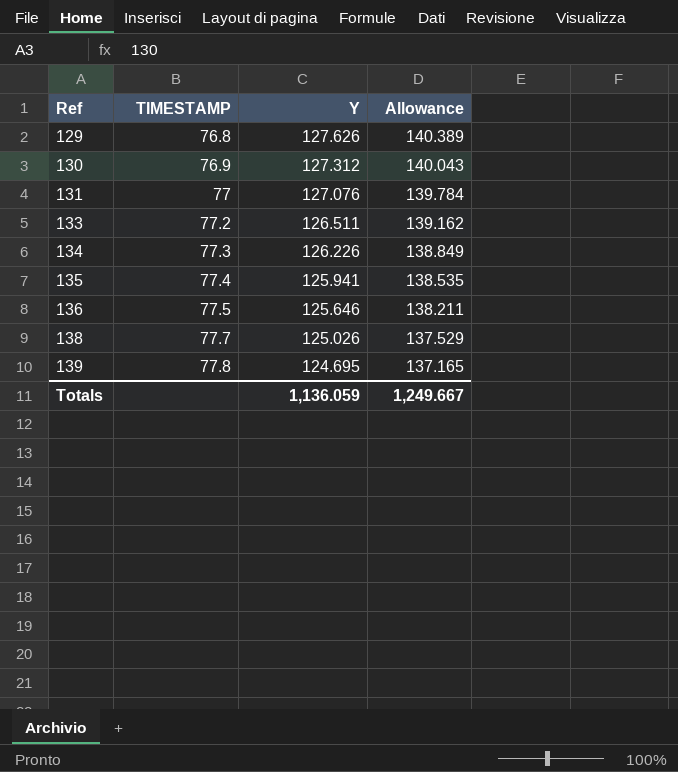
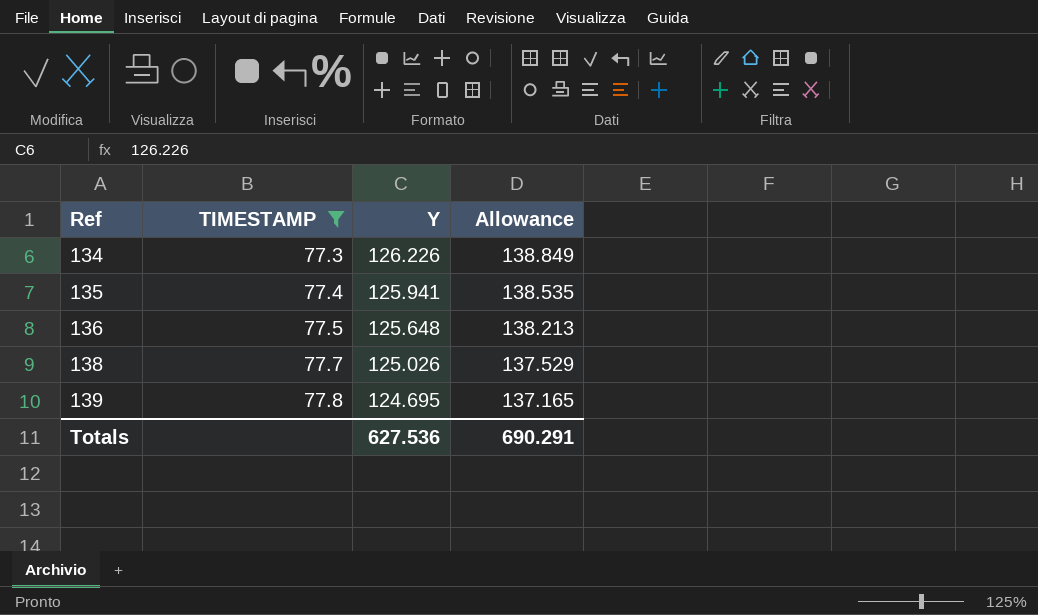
filter: none -> TIMESTAMP >= 77.3
136 | Y: 125.646 -> 125.648
136 | Allowance: 138.211 -> 138.213
Totals | Y: 1,136.059 -> 627.536
Totals | Allowance: 1,249.667 -> 690.291

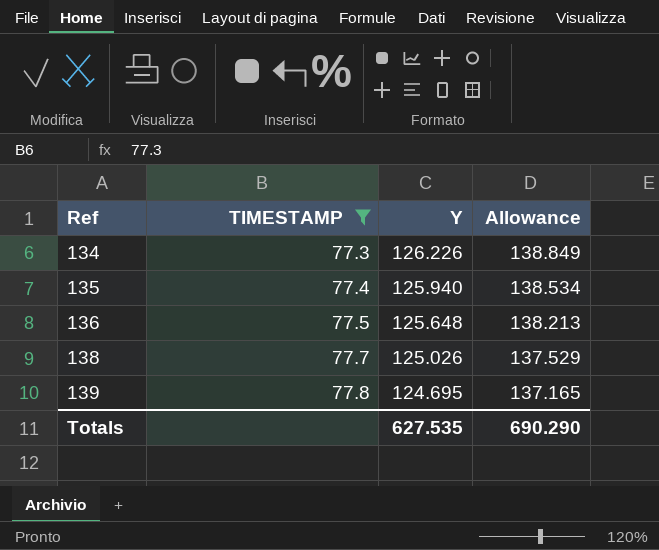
135 | Y: 125.941 -> 125.940
135 | Allowance: 138.535 -> 138.534
Totals | Y: 627.536 -> 627.535
Totals | Allowance: 690.291 -> 690.290

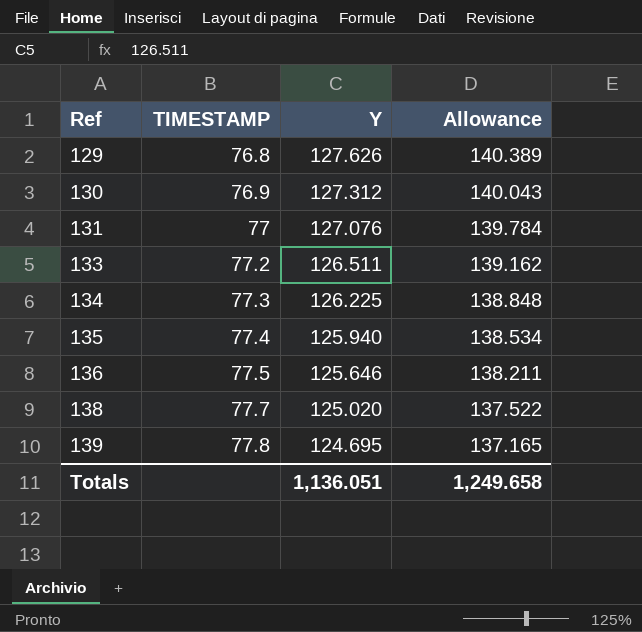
filter: TIMESTAMP >= 77.3 -> none
134 | Y: 126.226 -> 126.225
134 | Allowance: 138.849 -> 138.848
136 | Y: 125.648 -> 125.646
136 | Allowance: 138.213 -> 138.211
138 | Y: 125.026 -> 125.020
138 | Allowance: 137.529 -> 137.522
Totals | Y: 627.535 -> 1,136.051
Totals | Allowance: 690.290 -> 1,249.658

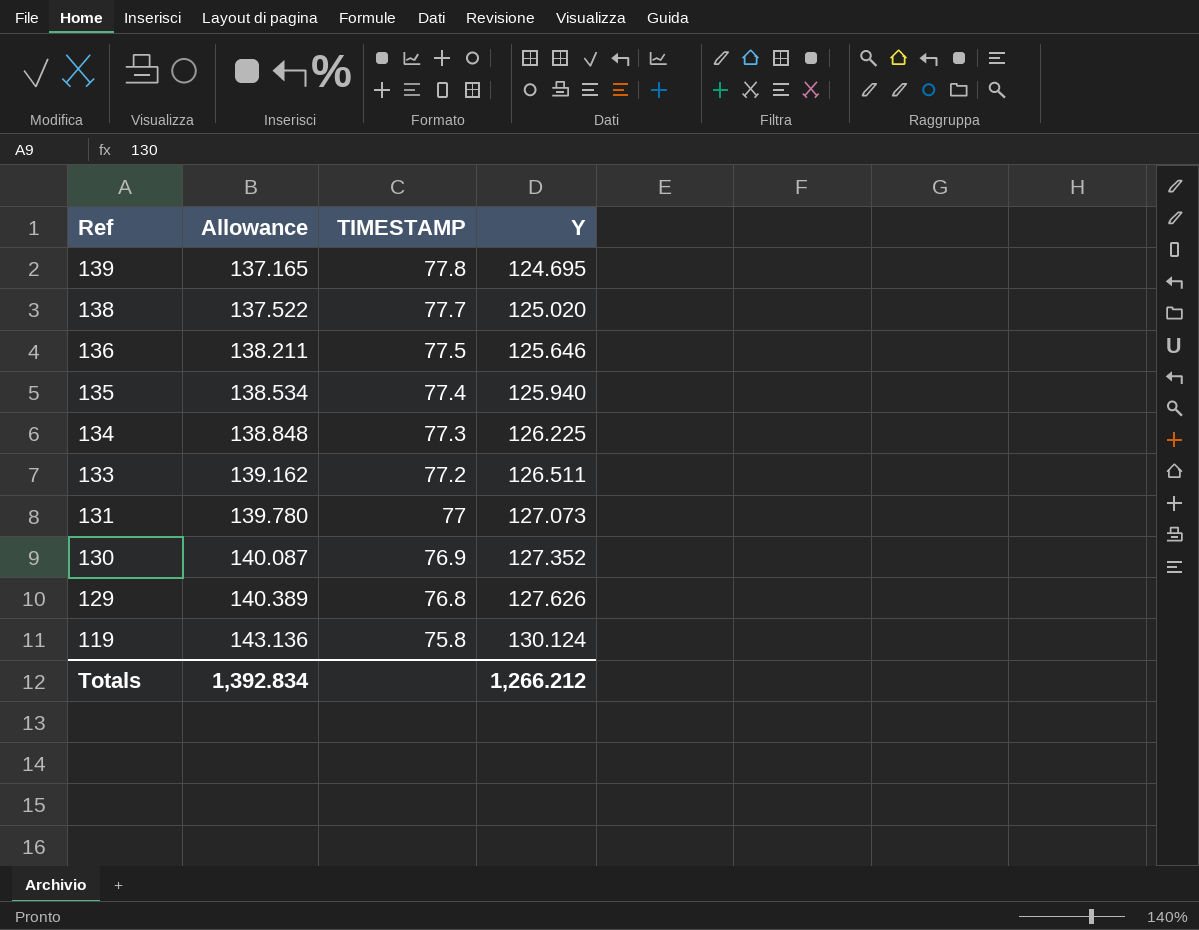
row order: Ref ascending -> Ref descending
column Allowance | position: 4 -> 2
131 | Allowance: 139.784 -> 139.780
131 | Y: 127.076 -> 127.073
130 | Allowance: 140.043 -> 140.087
130 | Y: 127.312 -> 127.352
row 119: none -> 143.136 | 75.8 | 130.124
Totals | Allowance: 1,249.658 -> 1,392.834
Totals | Y: 1,136.051 -> 1,266.212

